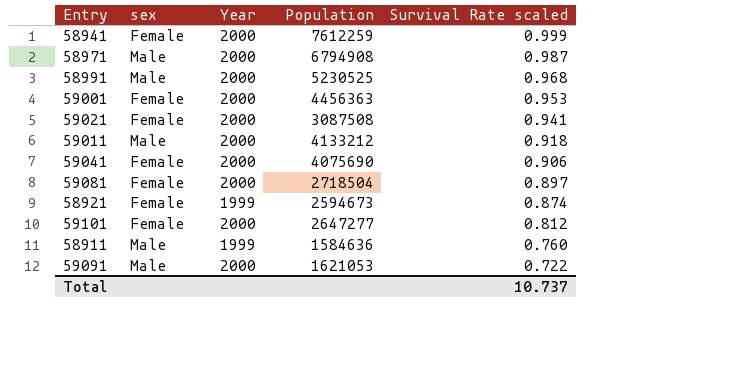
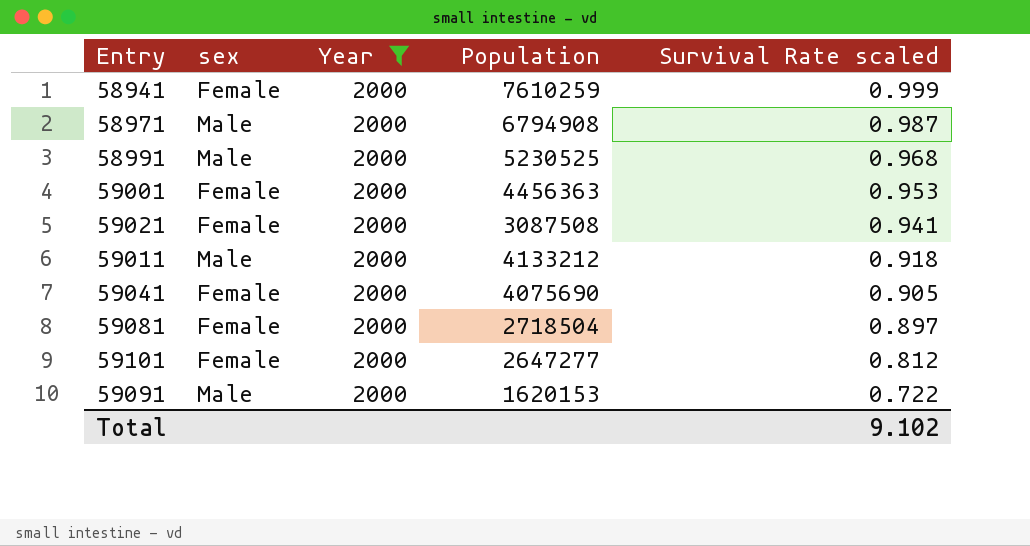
filter: none -> Year = 2000
58941 | Population: 7612259 -> 7610259
59041 | Survival Rate scaled: 0.906 -> 0.905
59091 | Population: 1621053 -> 1620153
Total | Survival Rate scaled: 10.737 -> 9.102

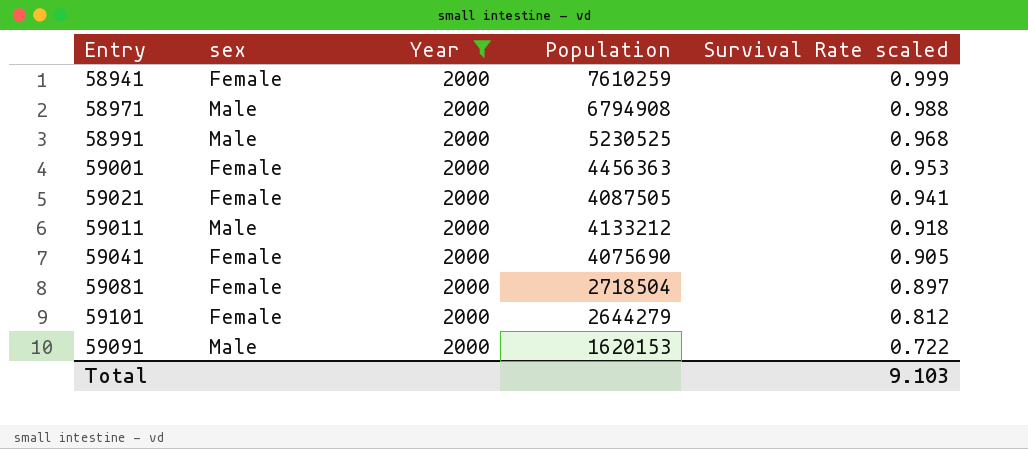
58971 | Survival Rate scaled: 0.987 -> 0.988
59021 | Population: 3087508 -> 4087505
59101 | Population: 2647277 -> 2644279
Total | Survival Rate scaled: 9.102 -> 9.103

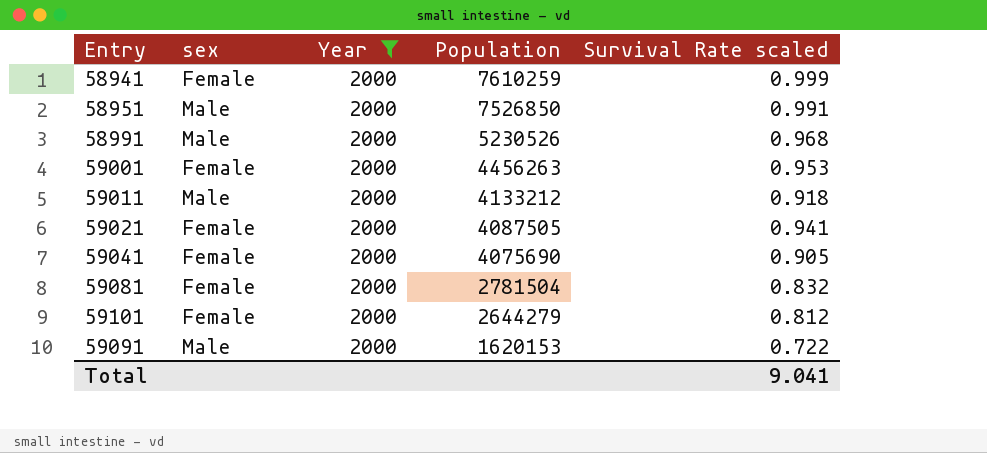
row order: Survival Rate scaled descending -> Population descending
row 58971: Male | 2000 | 6794908 | 0.988 -> none
row 58951: none -> Male | 2000 | 7526850 | 0.991
58991 | Population: 5230525 -> 5230526
59001 | Population: 4456363 -> 4456263
59081 | Population: 2718504 -> 2781504
59081 | Survival Rate scaled: 0.897 -> 0.832
Total | Survival Rate scaled: 9.103 -> 9.041

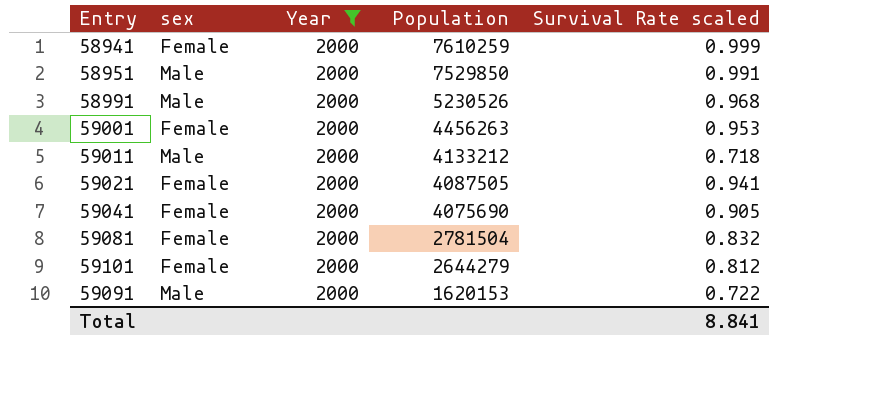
58951 | Population: 7526850 -> 7529850
59011 | Survival Rate scaled: 0.918 -> 0.718
Total | Survival Rate scaled: 9.041 -> 8.841

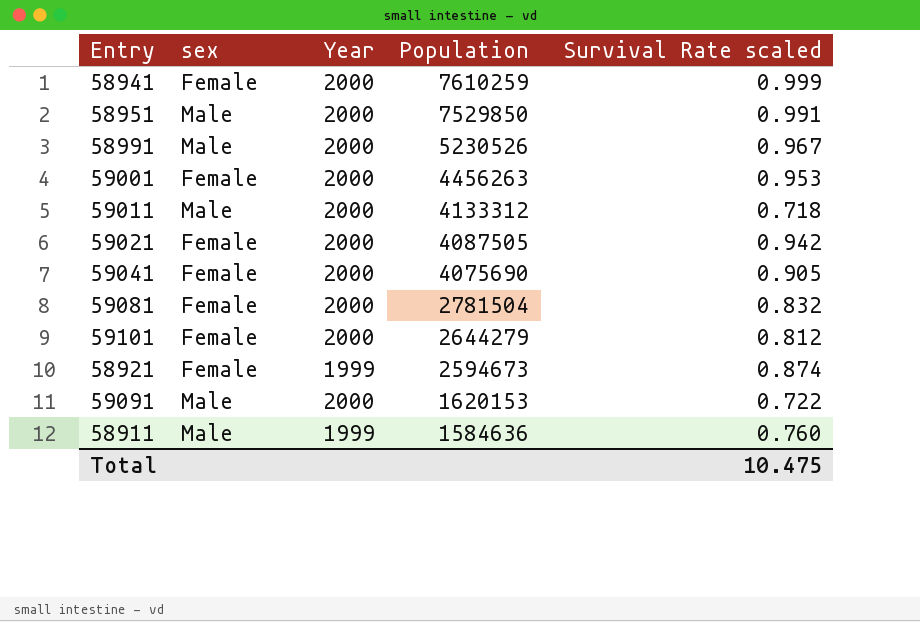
filter: Year = 2000 -> none
58991 | Survival Rate scaled: 0.968 -> 0.967
59011 | Population: 4133212 -> 4133312
59021 | Survival Rate scaled: 0.941 -> 0.942
Total | Survival Rate scaled: 8.841 -> 10.475

